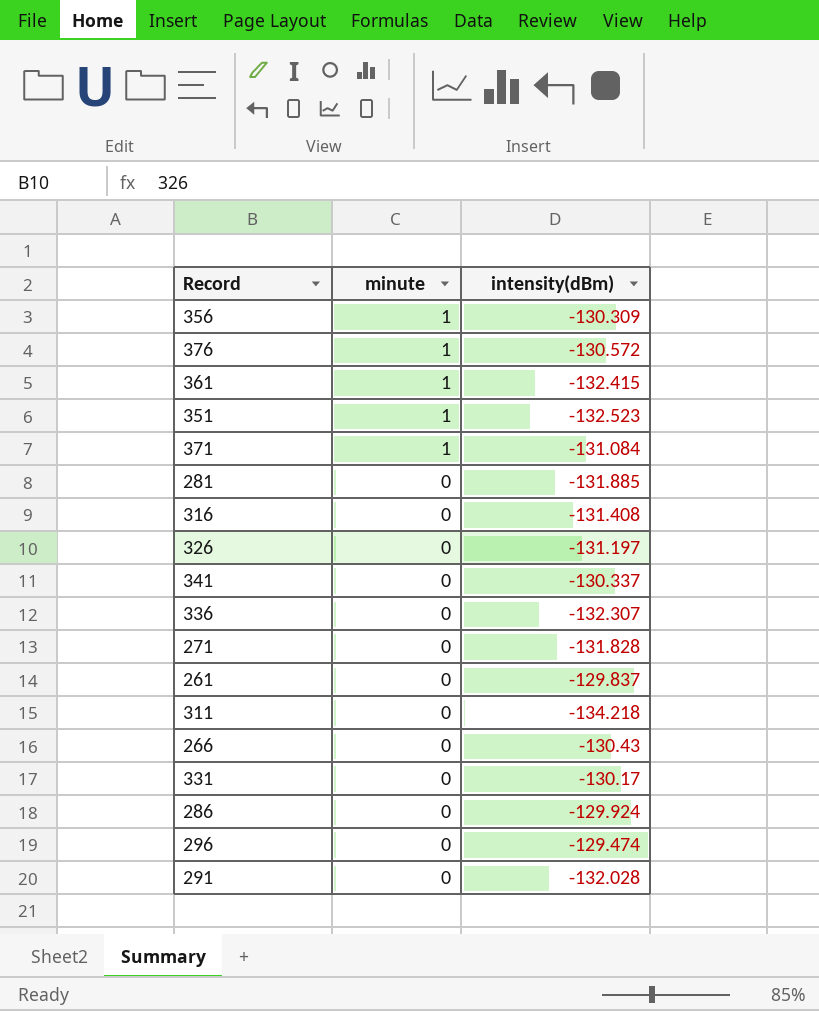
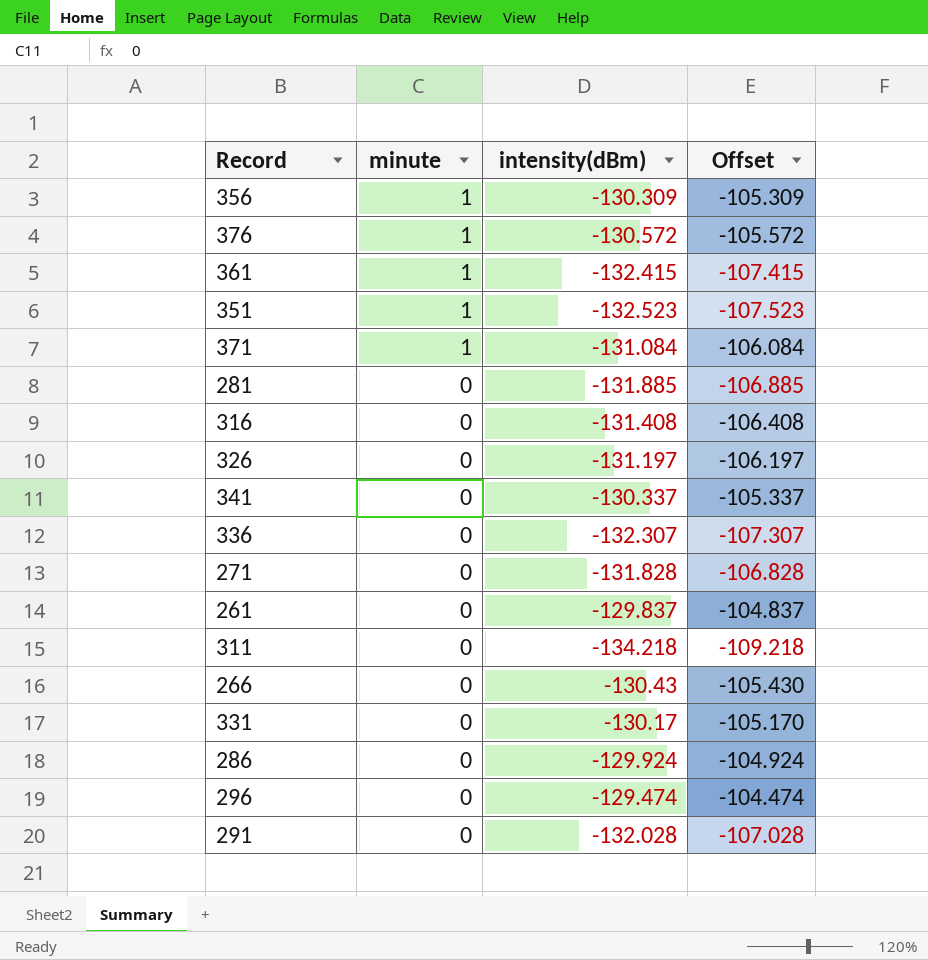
column Offset | formula: none -> [intensity(dBm)] + 25

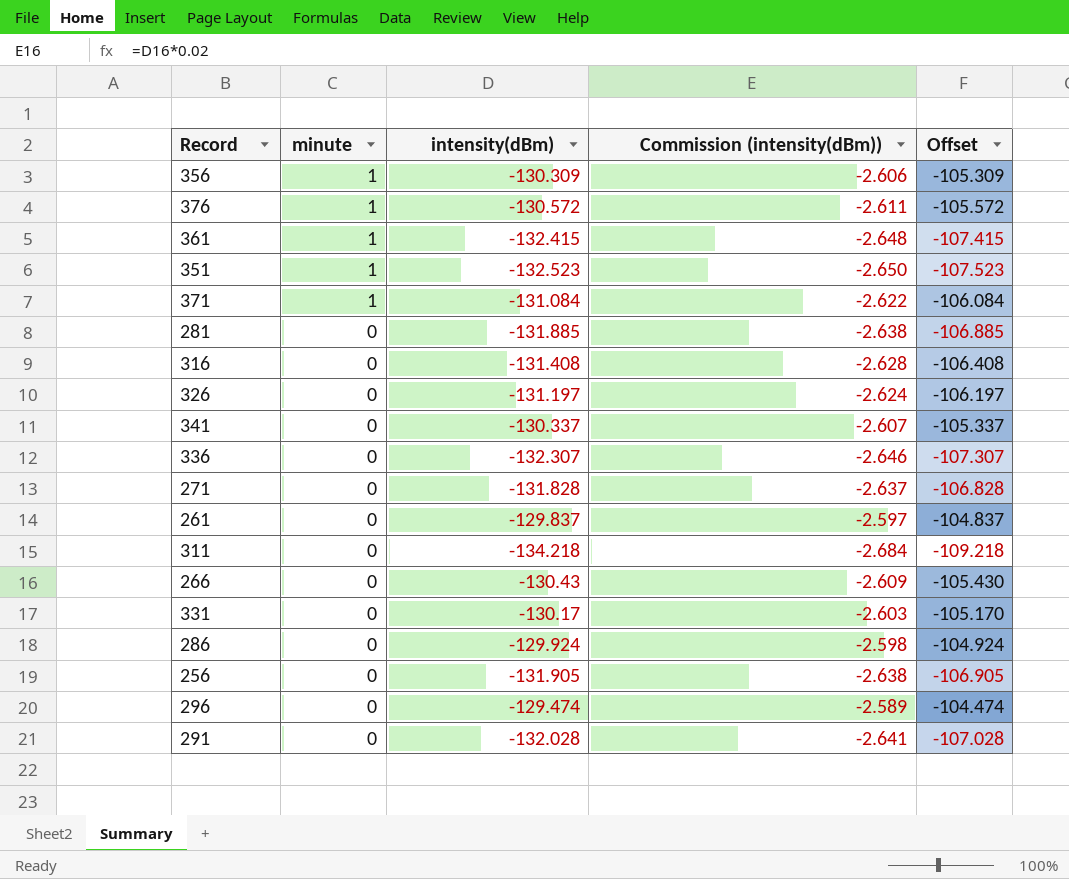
column Commission (intensity(dBm)) | formula: none -> [intensity(dBm)] * 0.02
row 256: none -> 0 | -131.905 | -2.638 | -106.905

